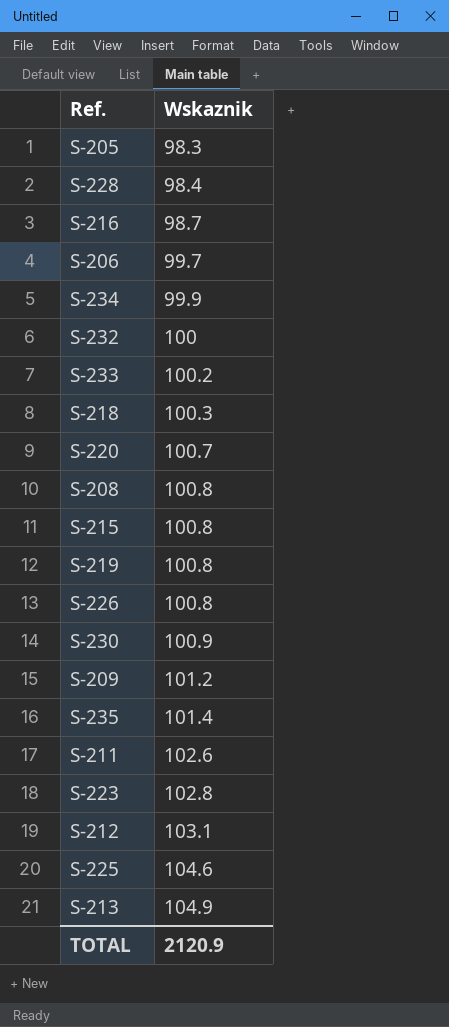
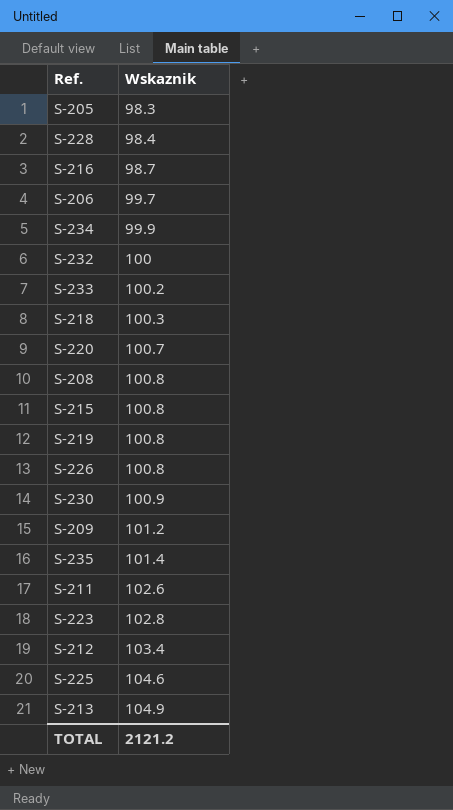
S-212 | Wskaznik: 103.1 -> 103.4
TOTAL | Wskaznik: 2120.9 -> 2121.2

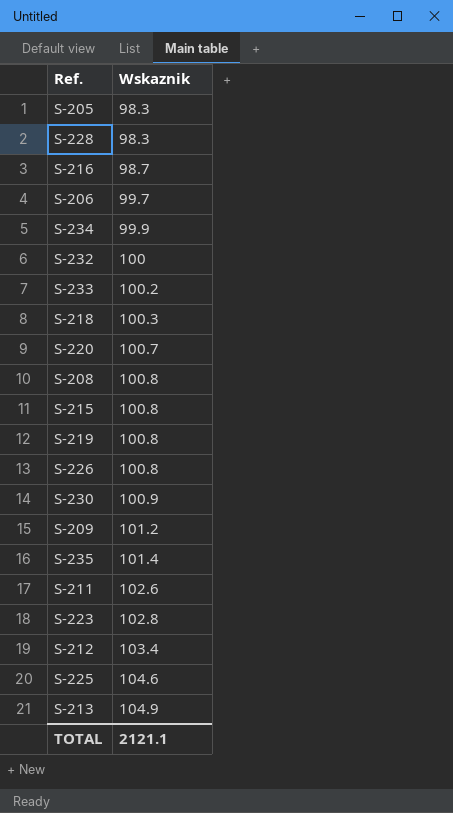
S-228 | Wskaznik: 98.4 -> 98.3
TOTAL | Wskaznik: 2121.2 -> 2121.1

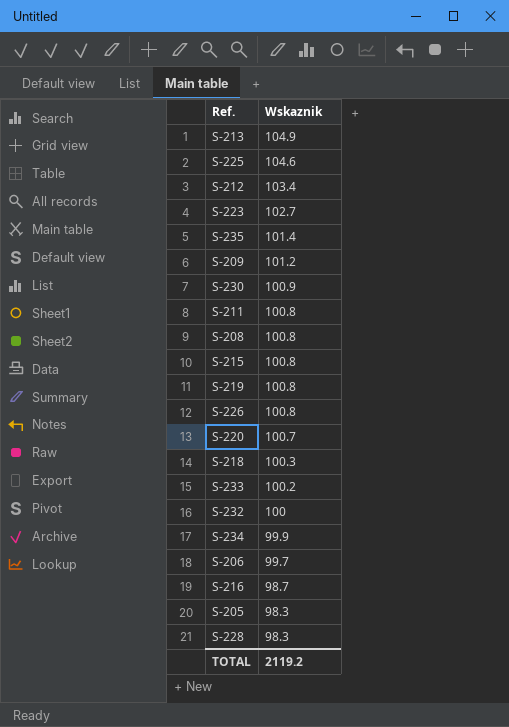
row order: Wskaznik ascending -> Wskaznik descending
S-223 | Wskaznik: 102.8 -> 102.7
S-211 | Wskaznik: 102.6 -> 100.8
TOTAL | Wskaznik: 2121.1 -> 2119.2

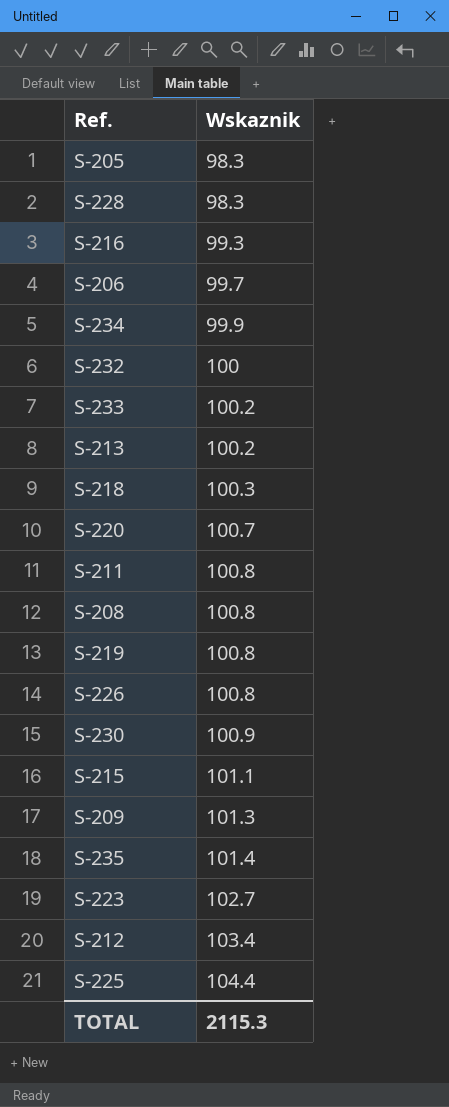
row order: Wskaznik descending -> Wskaznik ascending
S-216 | Wskaznik: 98.7 -> 99.3
S-213 | Wskaznik: 104.9 -> 100.2
S-215 | Wskaznik: 100.8 -> 101.1
S-209 | Wskaznik: 101.2 -> 101.3
S-225 | Wskaznik: 104.6 -> 104.4
TOTAL | Wskaznik: 2119.2 -> 2115.3

